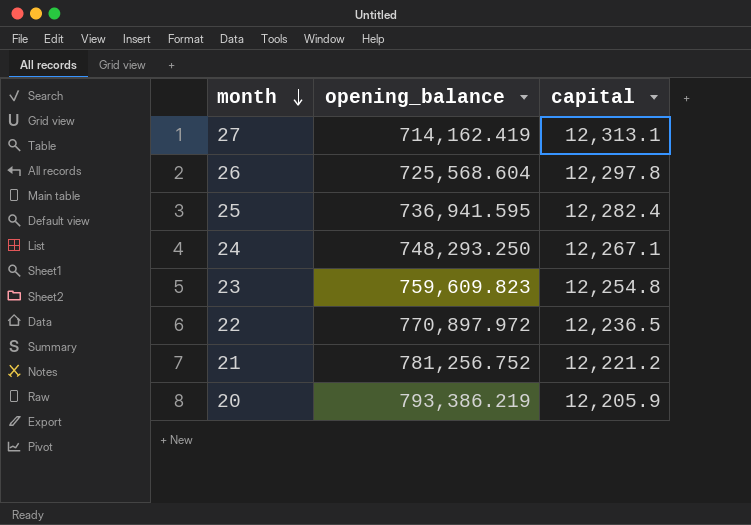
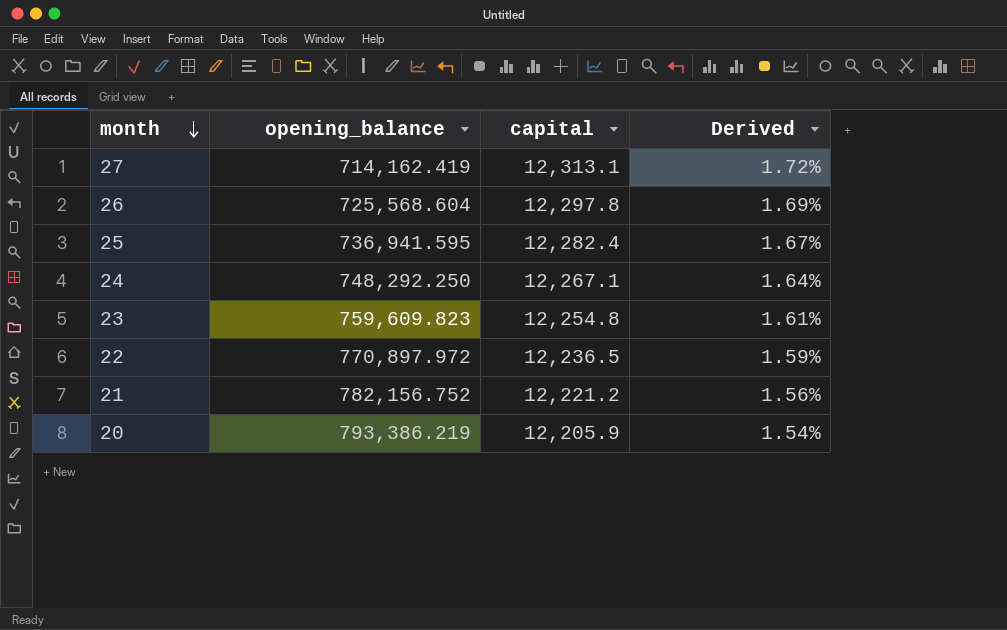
column Derived | formula: none -> [capital] / [opening_balance]
24 | opening_balance: 748,293.250 -> 748,292.250
21 | opening_balance: 781,256.752 -> 782,156.752

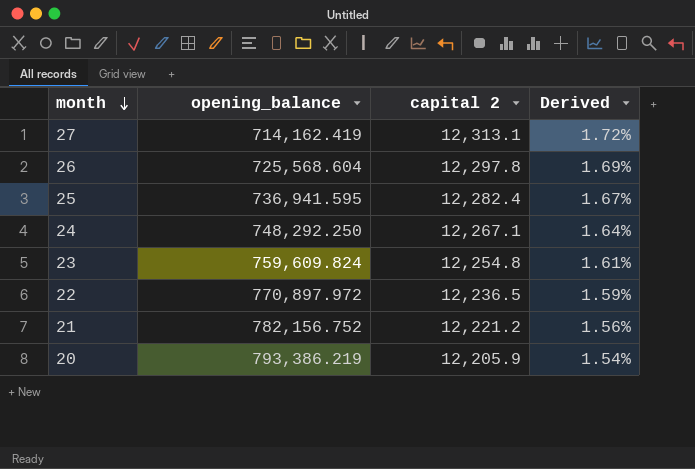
column name: capital -> capital 2
23 | opening_balance: 759,609.823 -> 759,609.824

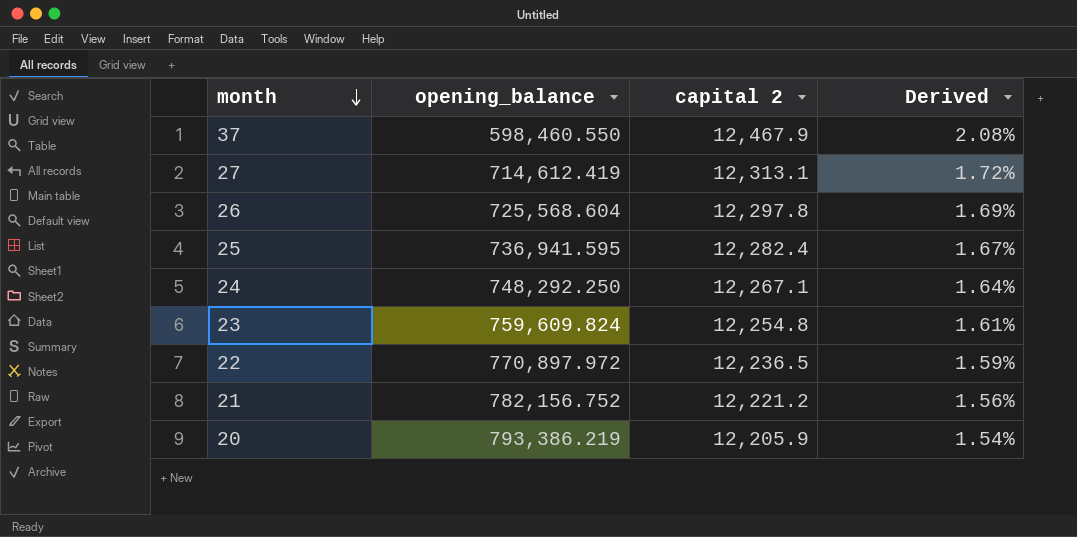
row 37: none -> 598,460.550 | 12,467.9 | 2.08%
27 | opening_balance: 714,162.419 -> 714,612.419

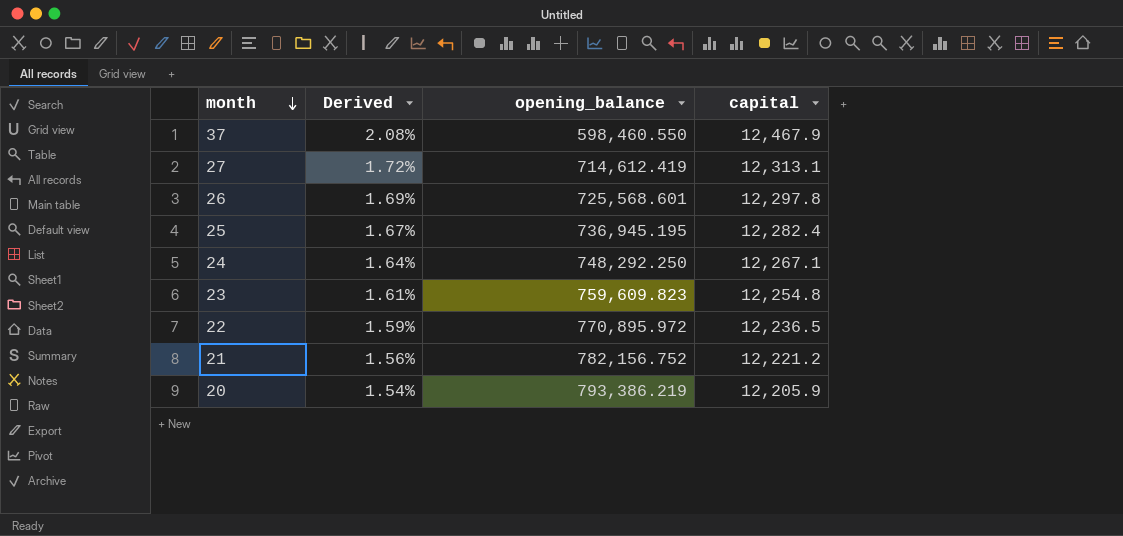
column Derived | position: 4 -> 2
column name: capital 2 -> capital
26 | opening_balance: 725,568.604 -> 725,568.601
25 | opening_balance: 736,941.595 -> 736,945.195
23 | opening_balance: 759,609.824 -> 759,609.823
22 | opening_balance: 770,897.972 -> 770,895.972

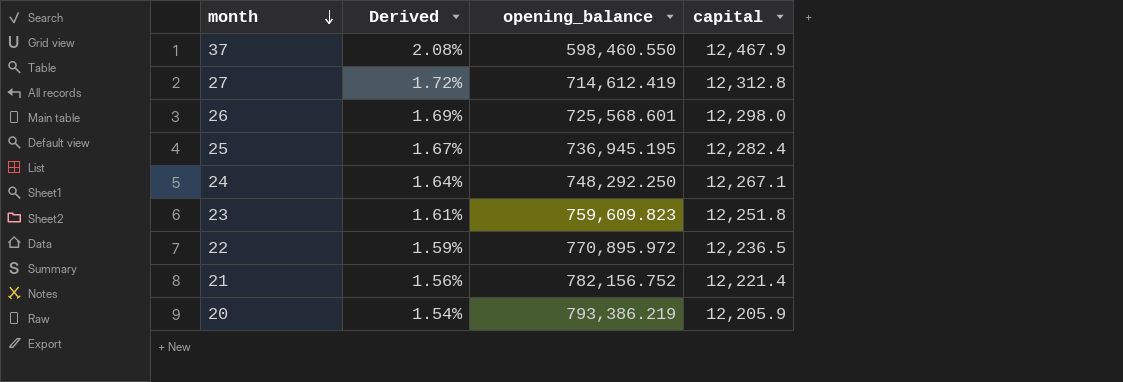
27 | capital: 12,313.1 -> 12,312.8
26 | capital: 12,297.8 -> 12,298.0
23 | capital: 12,254.8 -> 12,251.8
21 | capital: 12,221.2 -> 12,221.4

